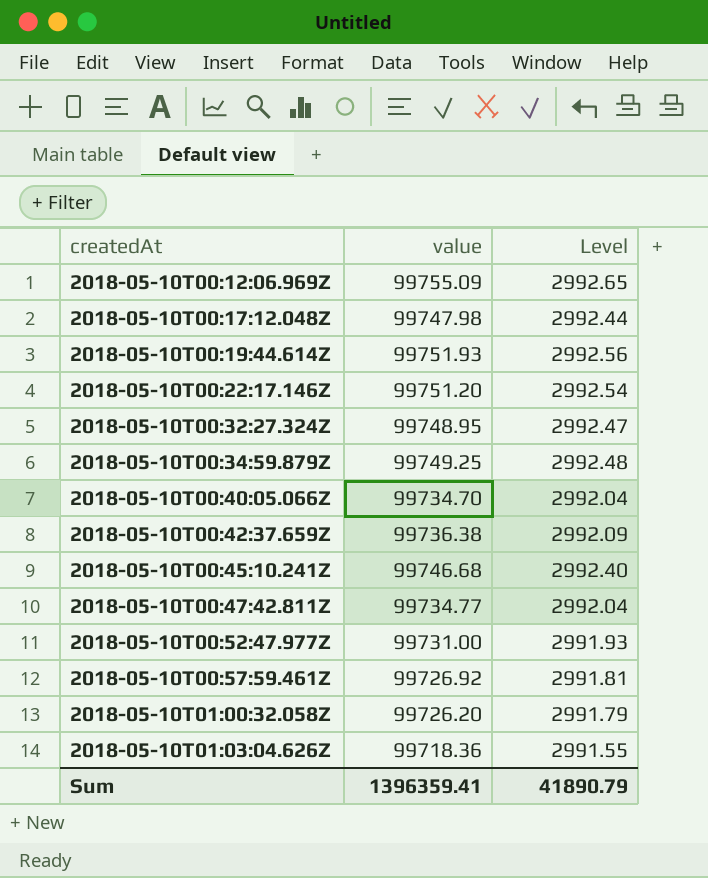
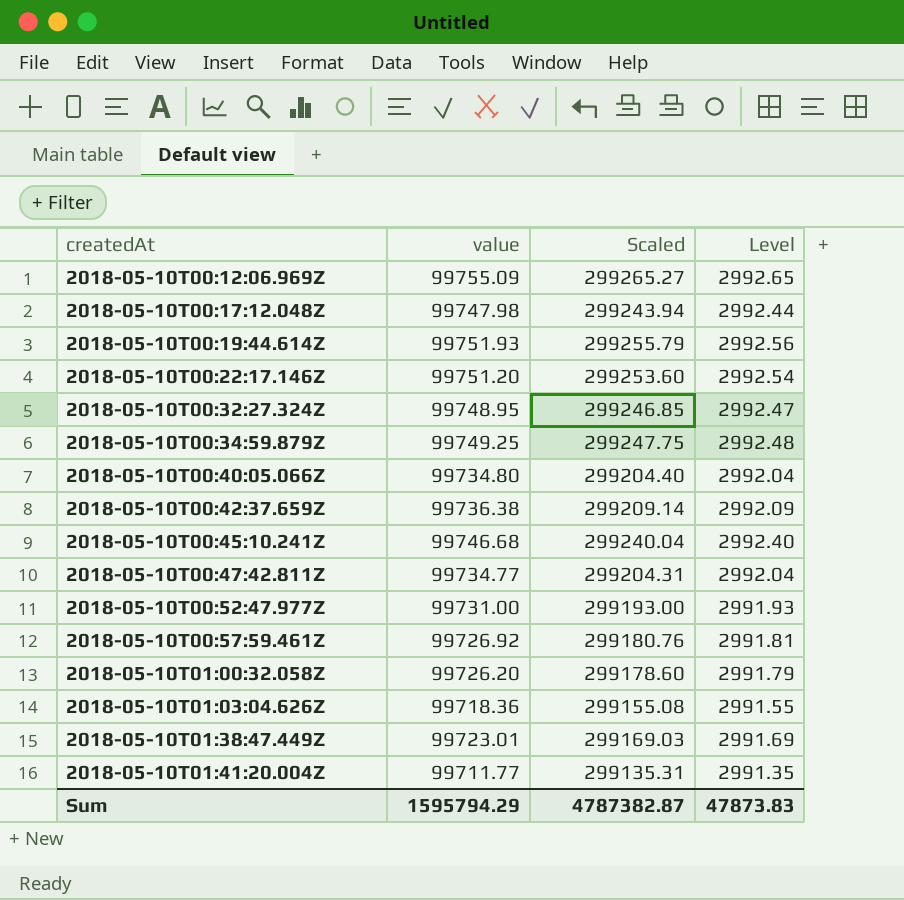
column Scaled | formula: none -> [value] * 3
2018-05-10T00:40:05.066Z | value: 99734.70 -> 99734.80
row 2018-05-10T01:38:47.449Z: none -> 99723.01 | 299169.03 | 2991.69
row 2018-05-10T01:41:20.004Z: none -> 99711.77 | 299135.31 | 2991.35
Sum | value: 1396359.41 -> 1595794.29
Sum | Level: 41890.79 -> 47873.83

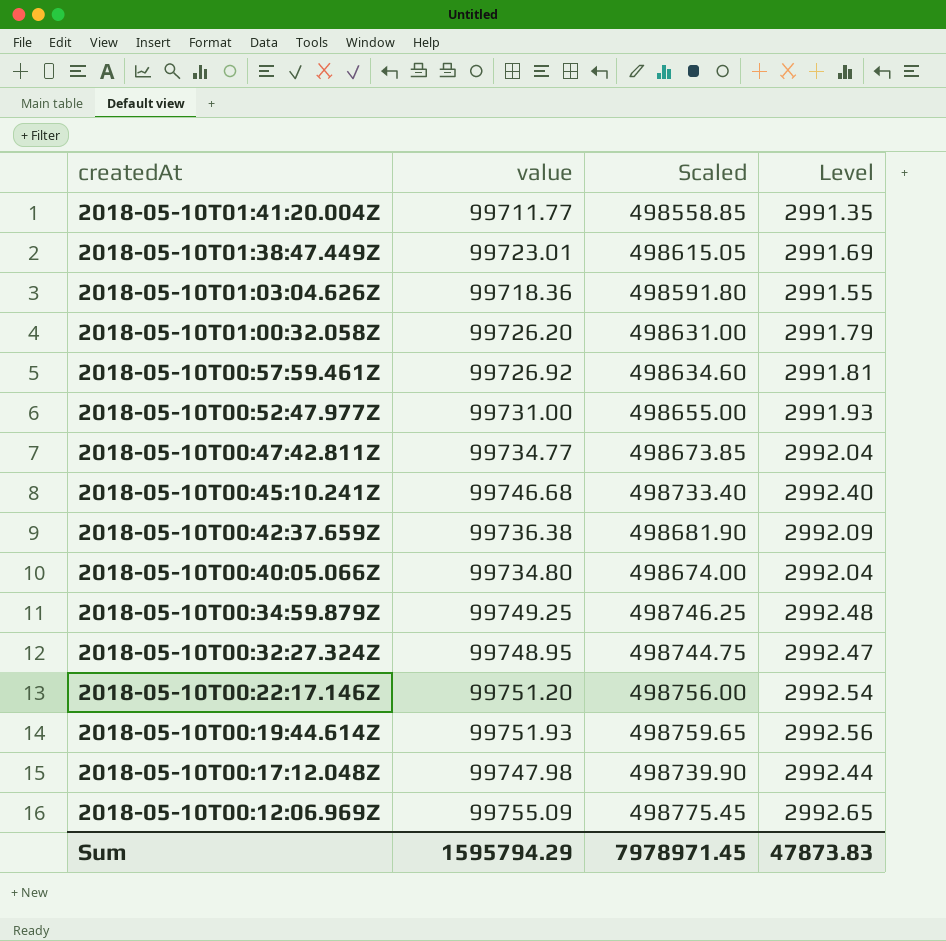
row order: createdAt ascending -> createdAt descending
column Scaled | formula: [value] * 3 -> [value] * 5
Sum | Scaled: 4787382.87 -> 7978971.45

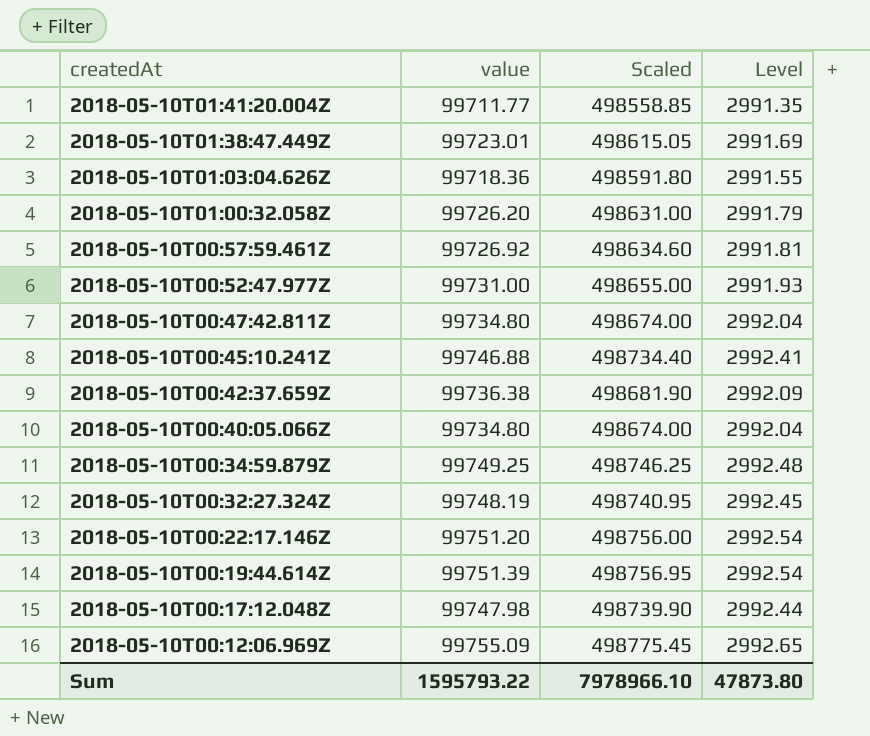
2018-05-10T00:47:42.811Z | value: 99734.77 -> 99734.80
2018-05-10T00:47:42.811Z | Scaled: 498673.85 -> 498674.00
2018-05-10T00:45:10.241Z | value: 99746.68 -> 99746.88
2018-05-10T00:45:10.241Z | Scaled: 498733.40 -> 498734.40
2018-05-10T00:45:10.241Z | Level: 2992.40 -> 2992.41
2018-05-10T00:32:27.324Z | value: 99748.95 -> 99748.19
2018-05-10T00:32:27.324Z | Scaled: 498744.75 -> 498740.95
2018-05-10T00:32:27.324Z | Level: 2992.47 -> 2992.45
2018-05-10T00:19:44.614Z | value: 99751.93 -> 99751.39
2018-05-10T00:19:44.614Z | Scaled: 498759.65 -> 498756.95
2018-05-10T00:19:44.614Z | Level: 2992.56 -> 2992.54
Sum | value: 1595794.29 -> 1595793.22
Sum | Scaled: 7978971.45 -> 7978966.10
Sum | Level: 47873.83 -> 47873.80

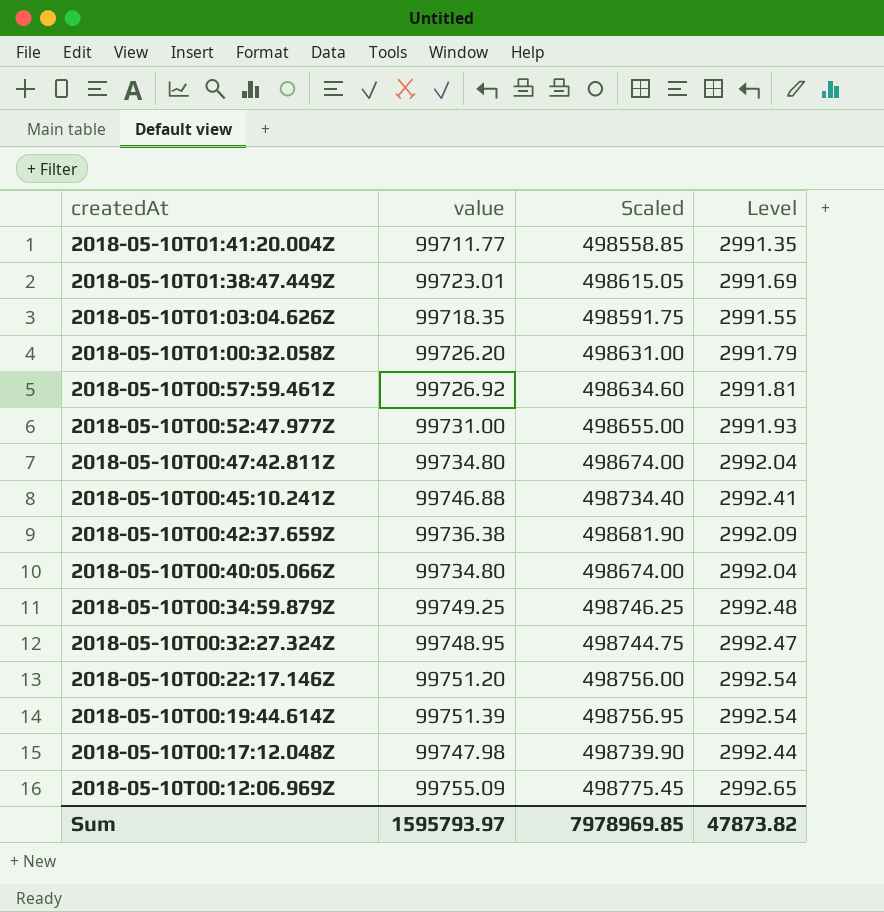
2018-05-10T01:03:04.626Z | value: 99718.36 -> 99718.35
2018-05-10T01:03:04.626Z | Scaled: 498591.80 -> 498591.75
2018-05-10T00:32:27.324Z | value: 99748.19 -> 99748.95
2018-05-10T00:32:27.324Z | Scaled: 498740.95 -> 498744.75
2018-05-10T00:32:27.324Z | Level: 2992.45 -> 2992.47
Sum | value: 1595793.22 -> 1595793.97
Sum | Scaled: 7978966.10 -> 7978969.85
Sum | Level: 47873.80 -> 47873.82

